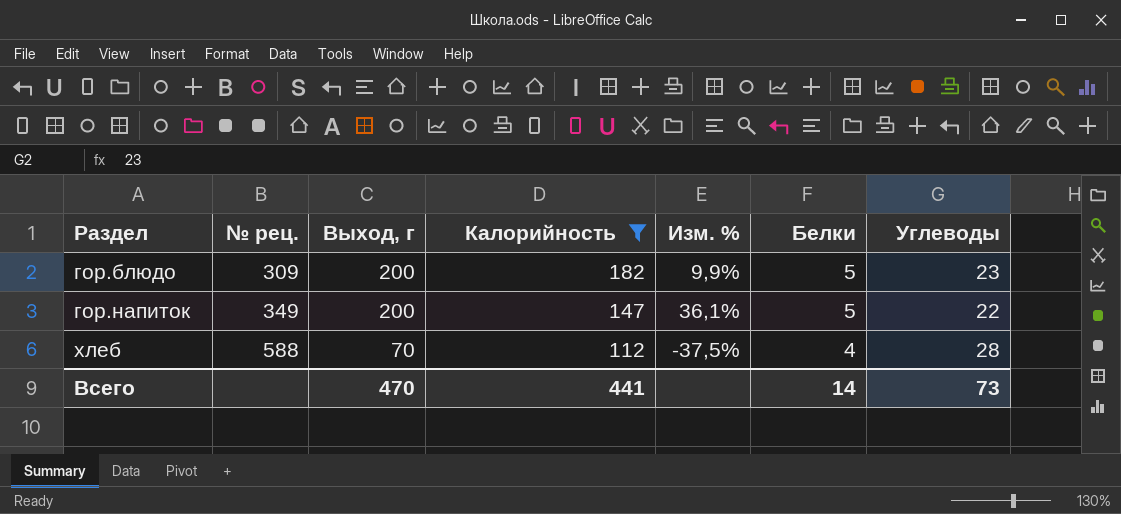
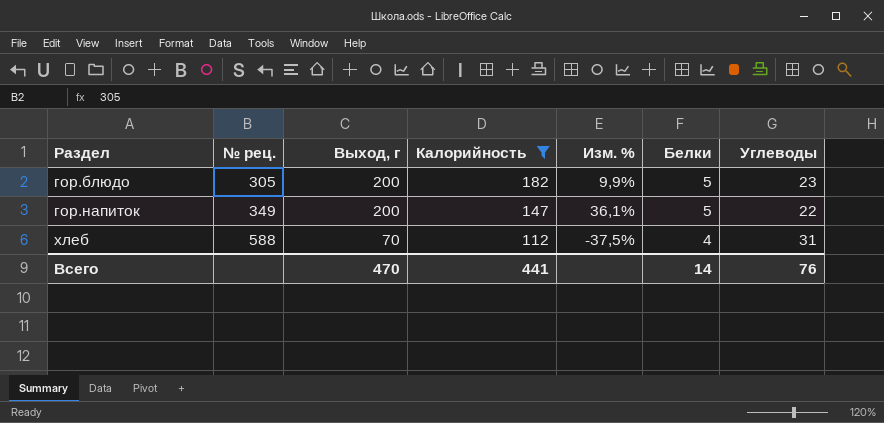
гор.блюдо | № рец.: 309 -> 305
хлеб | Углеводы: 28 -> 31
Всего | Углеводы: 73 -> 76

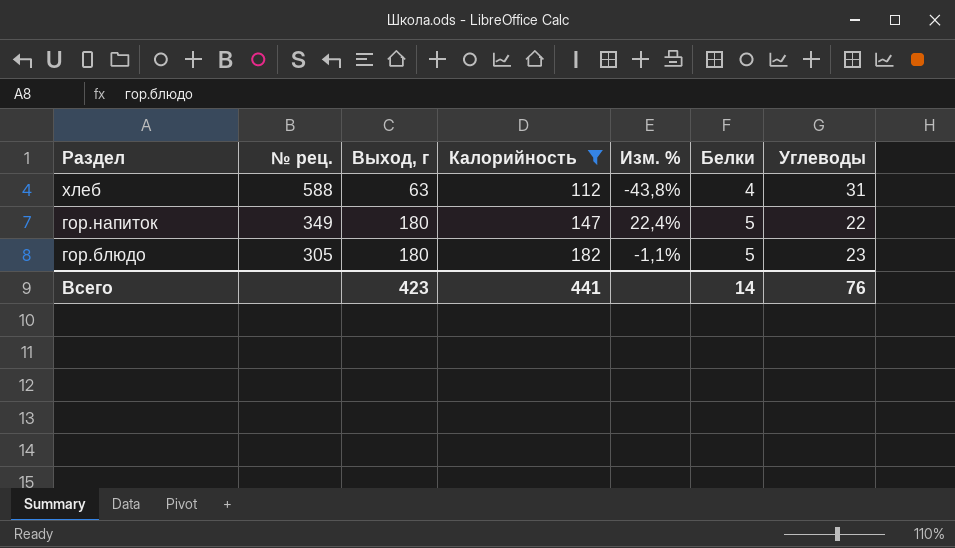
row order: Раздел ascending -> Раздел descending
хлеб | Выход, г: 70 -> 63
хлеб | Изм. %: -37,5% -> -43,8%
гор.напиток | Выход, г: 200 -> 180
гор.напиток | Изм. %: 36,1% -> 22,4%
гор.блюдо | Выход, г: 200 -> 180
гор.блюдо | Изм. %: 9,9% -> -1,1%
Всего | Выход, г: 470 -> 423

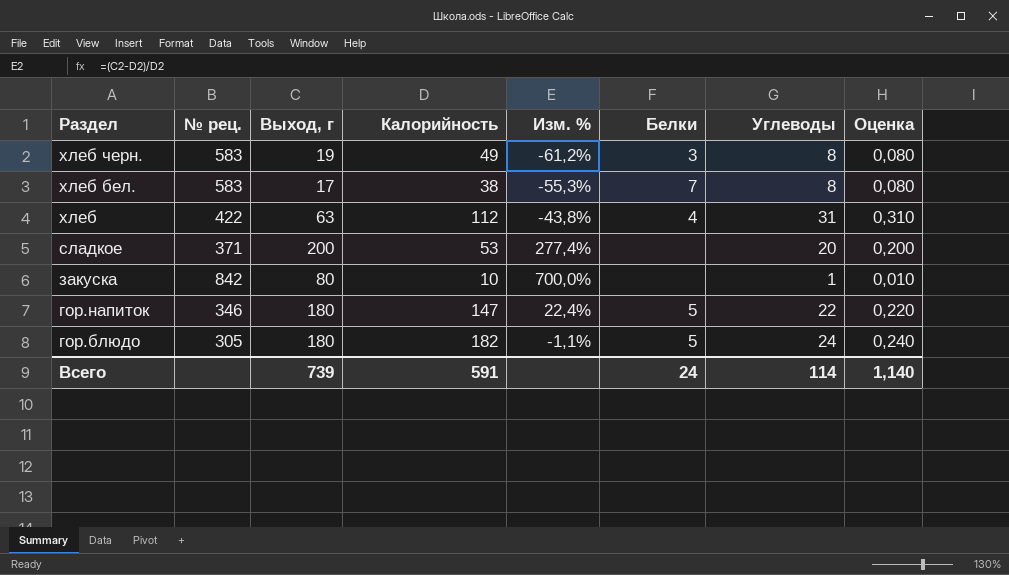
filter: Калорийность >= 112 -> none
column Оценка | formula: none -> [Углеводы] * 0,01
хлеб | № рец.: 588 -> 422
гор.напиток | № рец.: 349 -> 346
гор.блюдо | Углеводы: 23 -> 24
Всего | Выход, г: 423 -> 739
Всего | Калорийность: 441 -> 591
Всего | Белки: 14 -> 24
Всего | Углеводы: 76 -> 114

